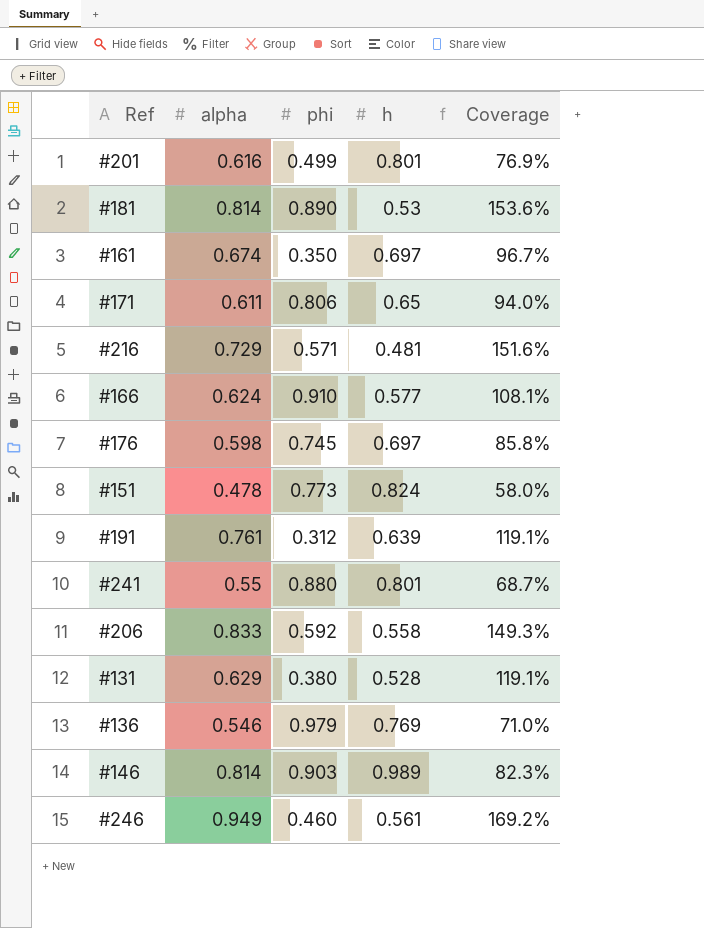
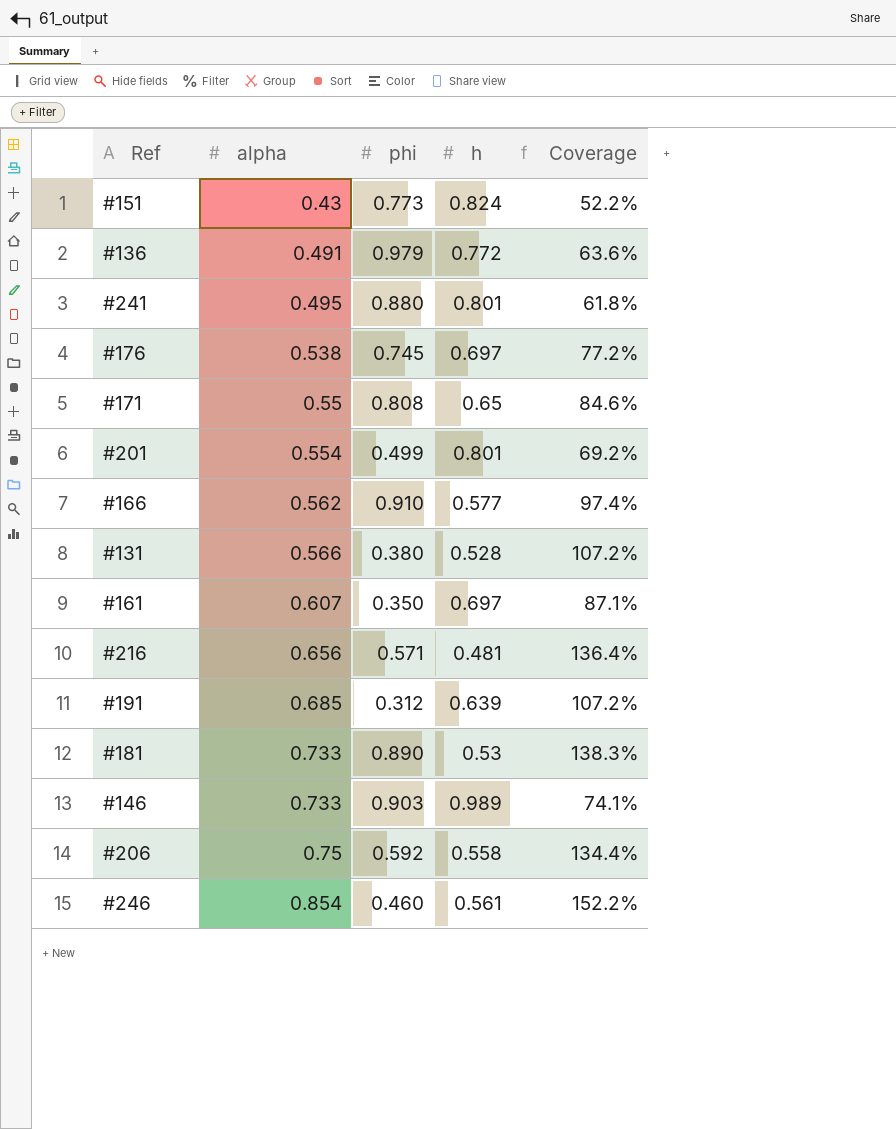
row order: none -> alpha ascending
#151 | alpha: 0.478 -> 0.43
#151 | Coverage: 58.0% -> 52.2%
#136 | alpha: 0.546 -> 0.491
#136 | h: 0.769 -> 0.772
#136 | Coverage: 71.0% -> 63.6%
#241 | alpha: 0.55 -> 0.495
#241 | Coverage: 68.7% -> 61.8%
#176 | alpha: 0.598 -> 0.538
#176 | Coverage: 85.8% -> 77.2%
#171 | alpha: 0.611 -> 0.55
#171 | phi: 0.806 -> 0.808
#171 | Coverage: 94.0% -> 84.6%
#201 | alpha: 0.616 -> 0.554
#201 | Coverage: 76.9% -> 69.2%
#166 | alpha: 0.624 -> 0.562
#166 | Coverage: 108.1% -> 97.4%
#131 | alpha: 0.629 -> 0.566
#131 | Coverage: 119.1% -> 107.2%
#161 | alpha: 0.674 -> 0.607
#161 | Coverage: 96.7% -> 87.1%
#216 | alpha: 0.729 -> 0.656
#216 | Coverage: 151.6% -> 136.4%
#191 | alpha: 0.761 -> 0.685
#191 | Coverage: 119.1% -> 107.2%
#181 | alpha: 0.814 -> 0.733
#181 | Coverage: 153.6% -> 138.3%
#146 | alpha: 0.814 -> 0.733
#146 | Coverage: 82.3% -> 74.1%
#206 | alpha: 0.833 -> 0.75
#206 | Coverage: 149.3% -> 134.4%
#246 | alpha: 0.949 -> 0.854
#246 | Coverage: 169.2% -> 152.2%

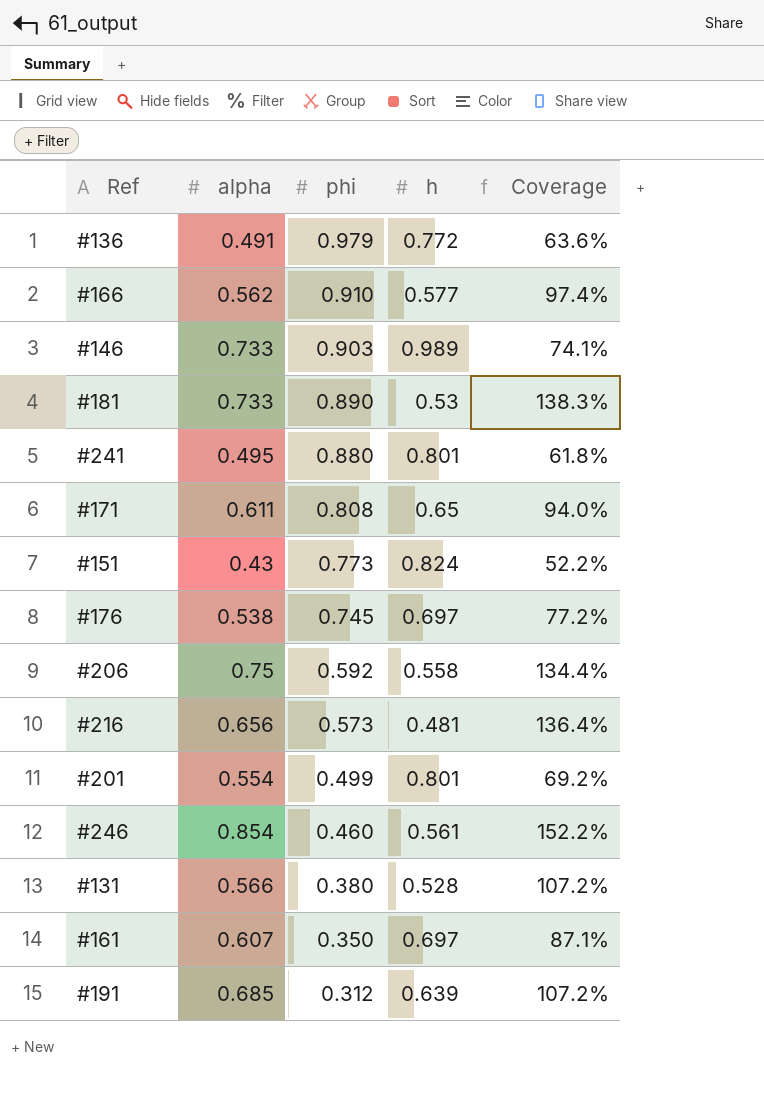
row order: alpha ascending -> phi descending
#171 | alpha: 0.55 -> 0.611
#171 | Coverage: 84.6% -> 94.0%
#216 | phi: 0.571 -> 0.573

